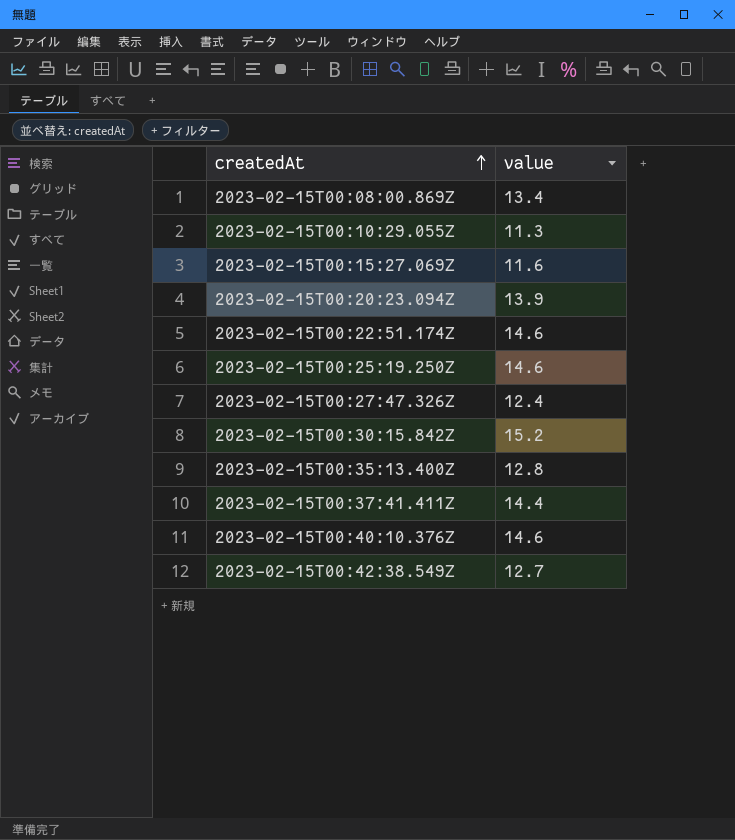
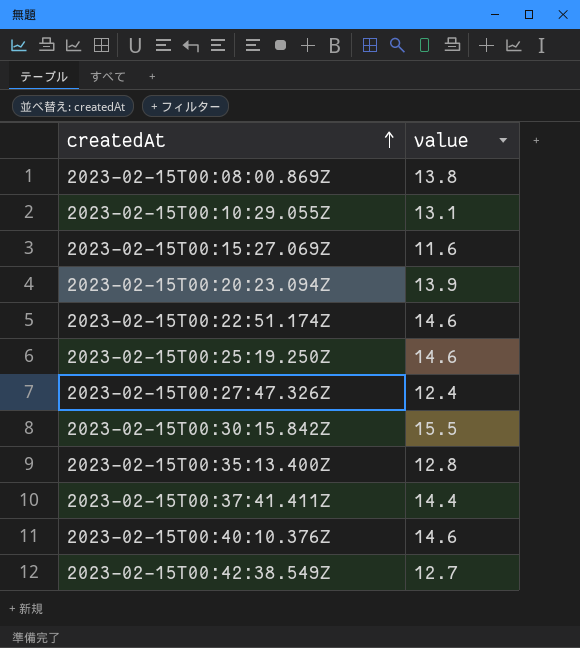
2023-02-15T00:08:00.869Z | value: 13.4 -> 13.8
2023-02-15T00:10:29.055Z | value: 11.3 -> 13.1
2023-02-15T00:30:15.842Z | value: 15.2 -> 15.5

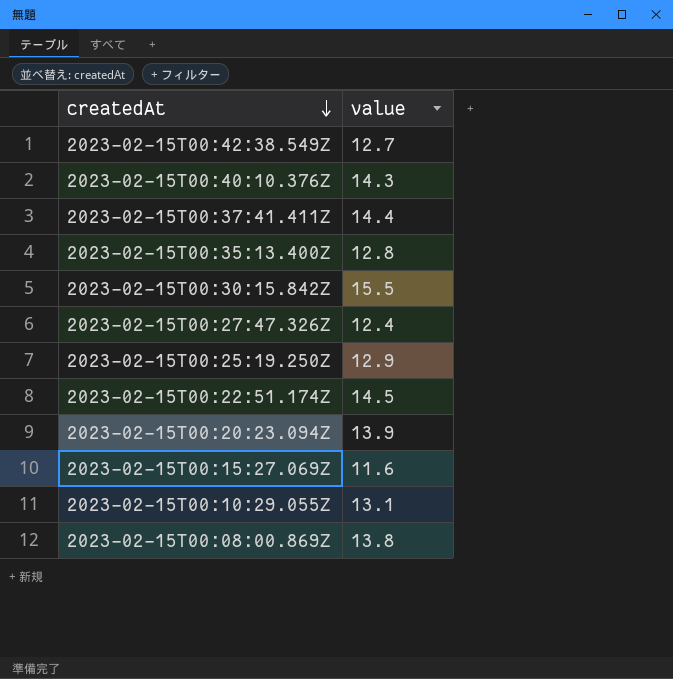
row order: createdAt ascending -> createdAt descending
2023-02-15T00:40:10.376Z | value: 14.6 -> 14.3
2023-02-15T00:25:19.250Z | value: 14.6 -> 12.9
2023-02-15T00:22:51.174Z | value: 14.6 -> 14.5

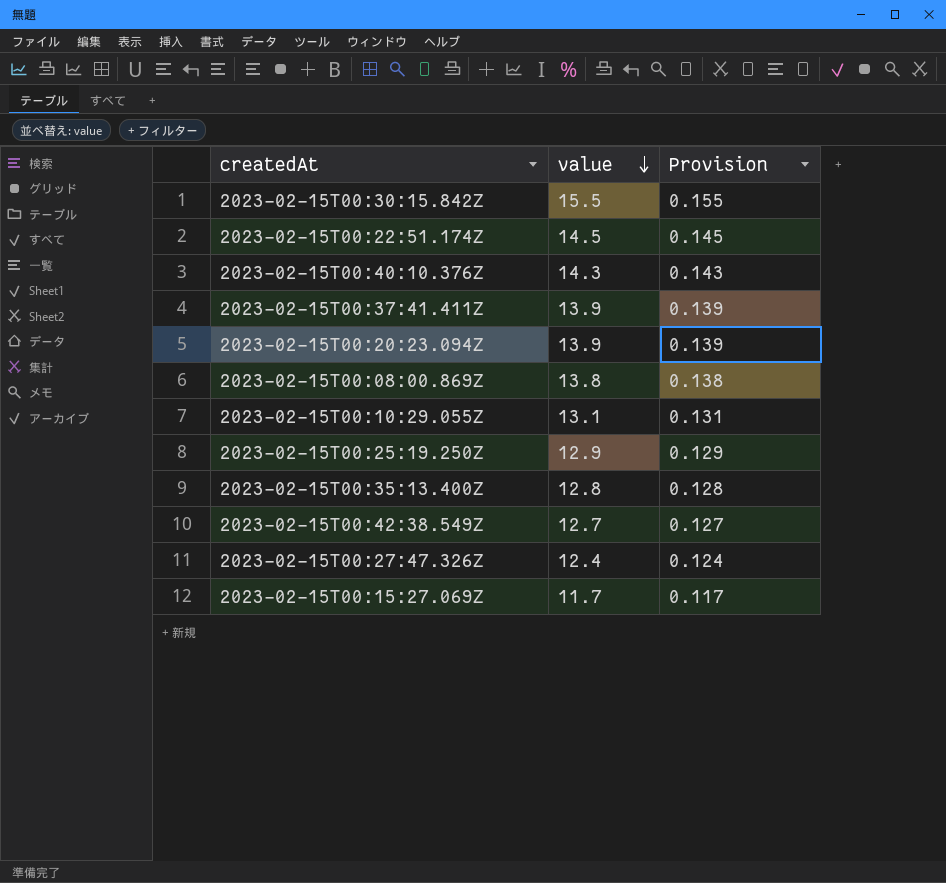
row order: createdAt descending -> value descending
column Provision | formula: none -> [value] * 0.01
2023-02-15T00:37:41.411Z | value: 14.4 -> 13.9
2023-02-15T00:15:27.069Z | value: 11.6 -> 11.7

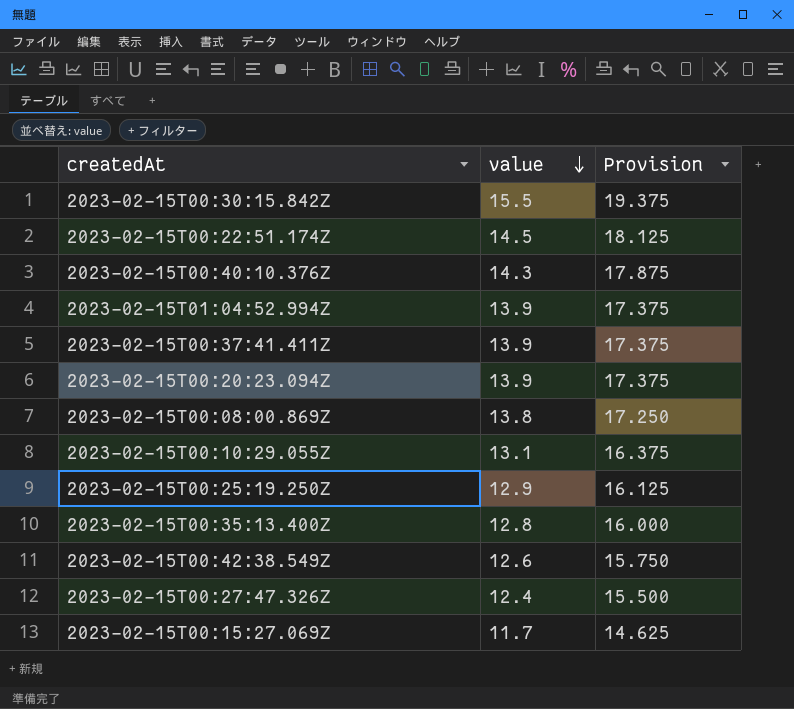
column Provision | formula: [value] * 0.01 -> [value] * 1.25
row 2023-02-15T01:04:52.994Z: none -> 13.9 | 17.375
2023-02-15T00:42:38.549Z | value: 12.7 -> 12.6

